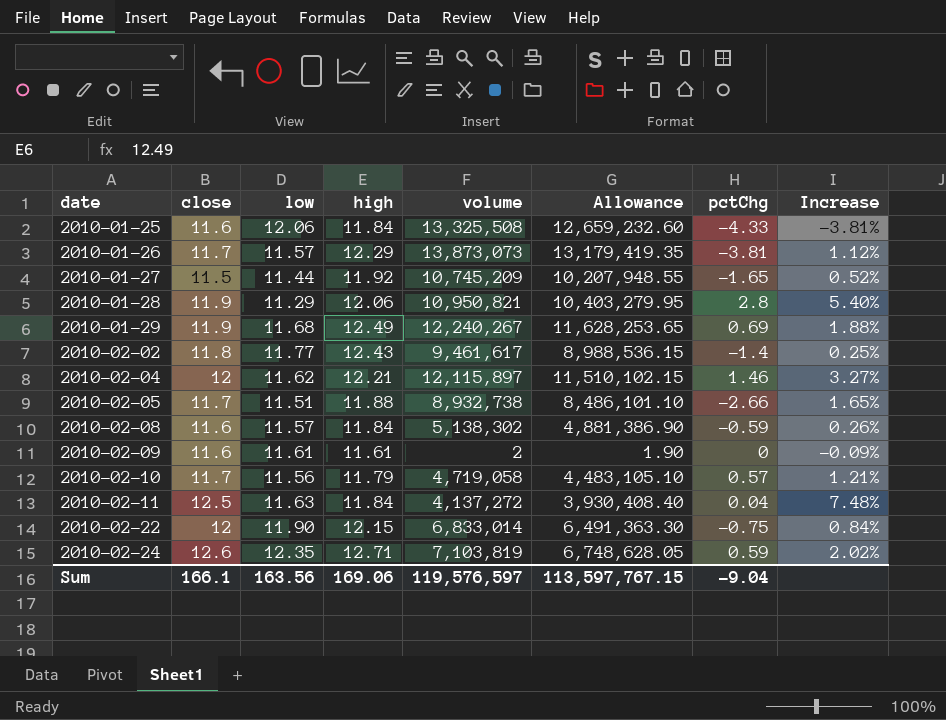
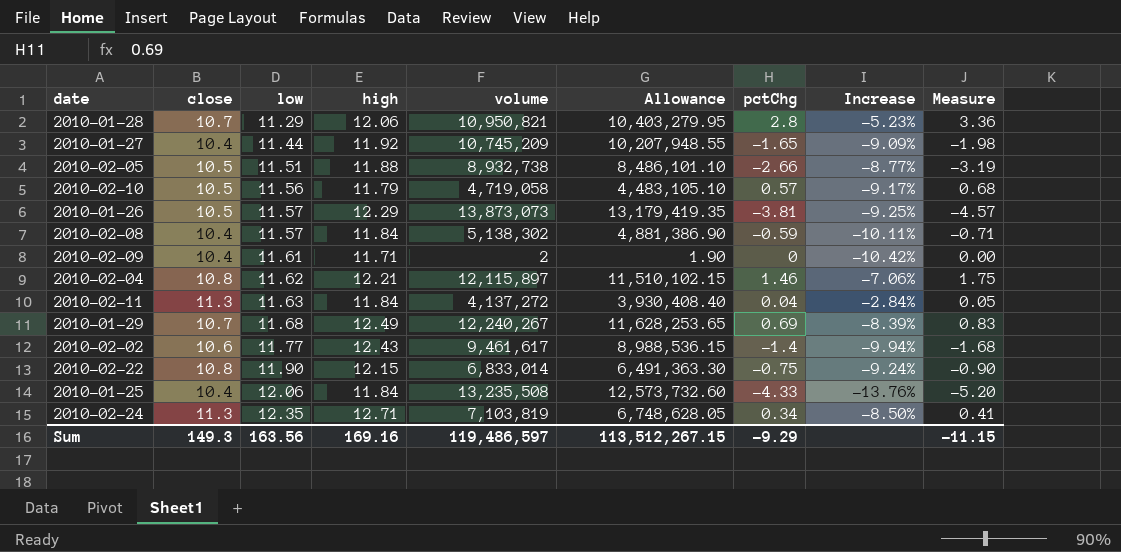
row order: date ascending -> low ascending
column Measure | formula: none -> [pctChg] * 1.2
2010-01-28 | close: 11.9 -> 10.7
2010-01-28 | Increase: 5.40% -> -5.23%
2010-01-27 | close: 11.5 -> 10.4
2010-01-27 | Increase: 0.52% -> -9.09%
2010-02-05 | close: 11.7 -> 10.5
2010-02-05 | Increase: 1.65% -> -8.77%
2010-02-10 | close: 11.7 -> 10.5
2010-02-10 | Increase: 1.21% -> -9.17%
2010-01-26 | close: 11.7 -> 10.5
2010-01-26 | Increase: 1.12% -> -9.25%
2010-02-08 | close: 11.6 -> 10.4
2010-02-08 | Increase: 0.26% -> -10.11%
2010-02-09 | close: 11.6 -> 10.4
2010-02-09 | high: 11.61 -> 11.71
2010-02-09 | Increase: -0.09% -> -10.42%
2010-02-04 | close: 12 -> 10.8
2010-02-04 | Increase: 3.27% -> -7.06%
2010-02-11 | close: 12.5 -> 11.3
2010-02-11 | Increase: 7.48% -> -2.84%
2010-01-29 | close: 11.9 -> 10.7
2010-01-29 | Increase: 1.88% -> -8.39%
2010-02-02 | close: 11.8 -> 10.6
2010-02-02 | Increase: 0.25% -> -9.94%
2010-02-22 | close: 12 -> 10.8
2010-02-22 | Increase: 0.84% -> -9.24%
2010-01-25 | close: 11.6 -> 10.4
2010-01-25 | volume: 13,325,508 -> 13,235,508
2010-01-25 | Allowance: 12,659,232.60 -> 12,573,732.60
2010-01-25 | Increase: -3.81% -> -13.76%
2010-02-24 | close: 12.6 -> 11.3
2010-02-24 | pctChg: 0.59 -> 0.34
2010-02-24 | Increase: 2.02% -> -8.50%
Sum | close: 166.1 -> 149.3
Sum | high: 169.06 -> 169.16
Sum | volume: 119,576,597 -> 119,486,597
Sum | Allowance: 113,597,767.15 -> 113,512,267.15
Sum | pctChg: -9.04 -> -9.29

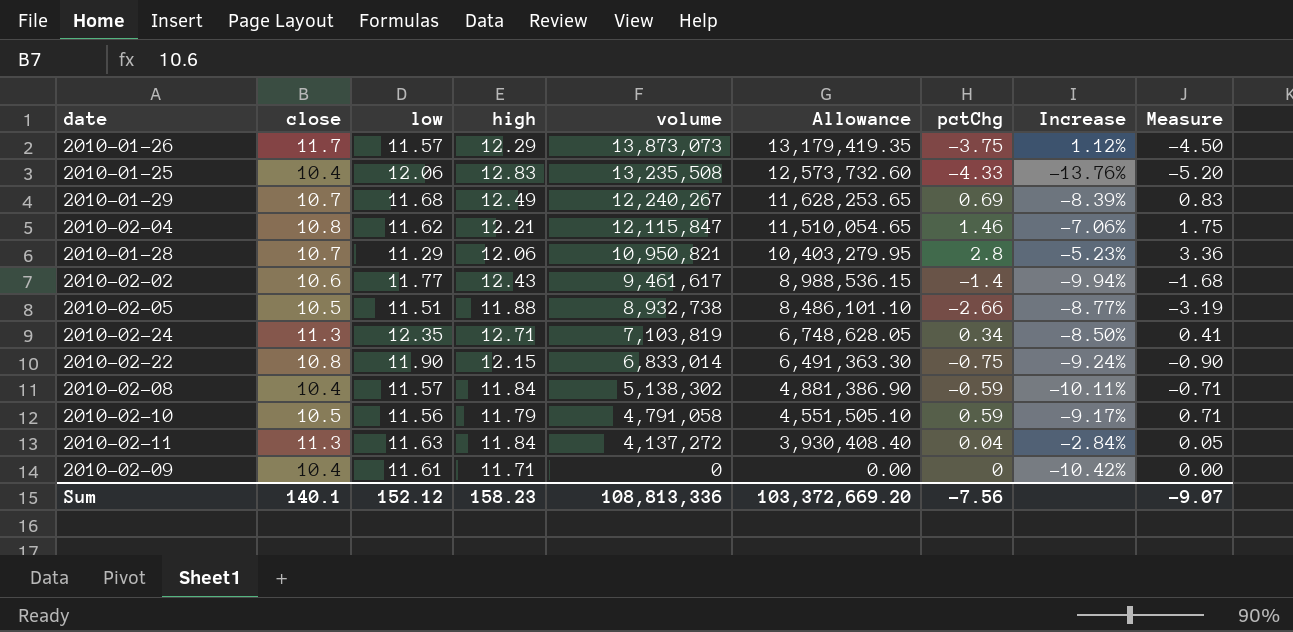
row order: low ascending -> volume descending
row 2010-01-27: 10.4 | 11.44 | 11.92 | 10,745,209 | 10,207,948.55 | -1.65 | -9.09% | -1.98 -> none
2010-01-26 | close: 10.5 -> 11.7
2010-01-26 | pctChg: -3.81 -> -3.75
2010-01-26 | Increase: -9.25% -> 1.12%
2010-01-26 | Measure: -4.57 -> -4.50
2010-01-25 | high: 11.84 -> 12.83
2010-02-04 | volume: 12,115,897 -> 12,115,847
2010-02-04 | Allowance: 11,510,102.15 -> 11,510,054.65
2010-02-10 | volume: 4,719,058 -> 4,791,058
2010-02-10 | Allowance: 4,483,105.10 -> 4,551,505.10
2010-02-10 | pctChg: 0.57 -> 0.59
2010-02-10 | Measure: 0.68 -> 0.71
2010-02-09 | volume: 2 -> 0
2010-02-09 | Allowance: 1.90 -> 0.00
Sum | close: 149.3 -> 140.1
Sum | low: 163.56 -> 152.12
Sum | high: 169.16 -> 158.23
Sum | volume: 119,486,597 -> 108,813,336
Sum | Allowance: 113,512,267.15 -> 103,372,669.20
Sum | pctChg: -9.29 -> -7.56
Sum | Measure: -11.15 -> -9.07

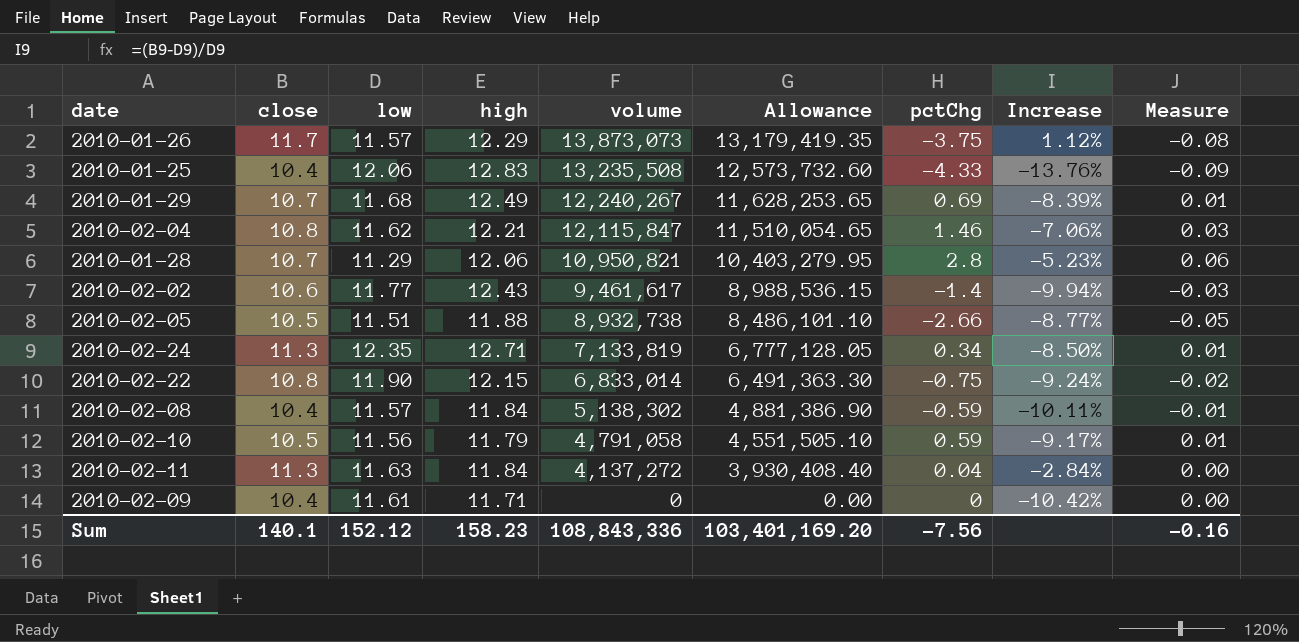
column Measure | formula: [pctChg] * 1.2 -> [pctChg] * 0.02
2010-02-24 | volume: 7,103,819 -> 7,133,819
2010-02-24 | Allowance: 6,748,628.05 -> 6,777,128.05
Sum | volume: 108,813,336 -> 108,843,336
Sum | Allowance: 103,372,669.20 -> 103,401,169.20
Sum | Measure: -9.07 -> -0.16

